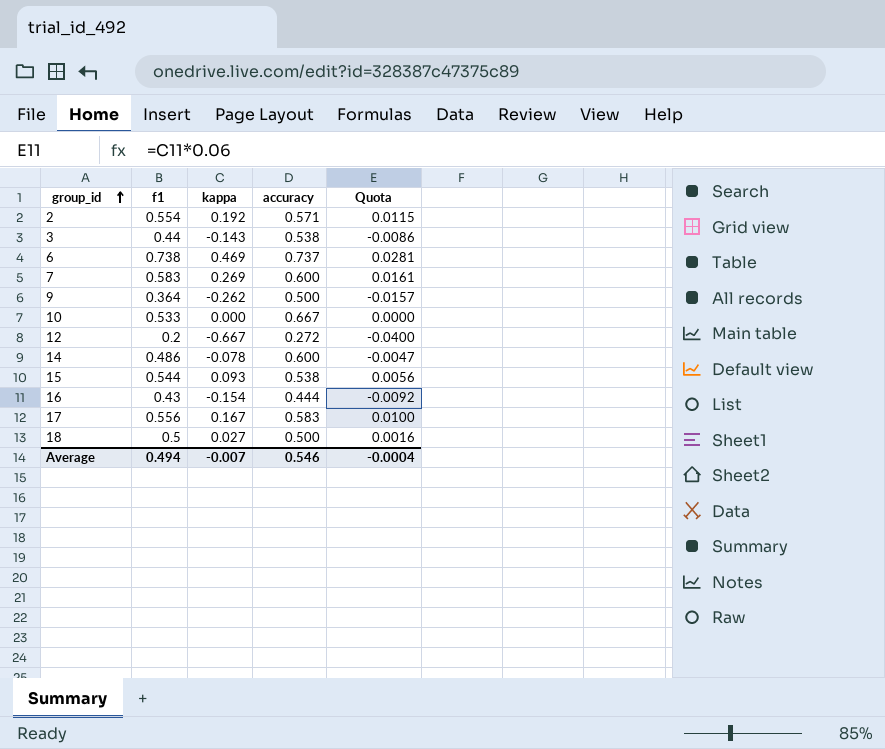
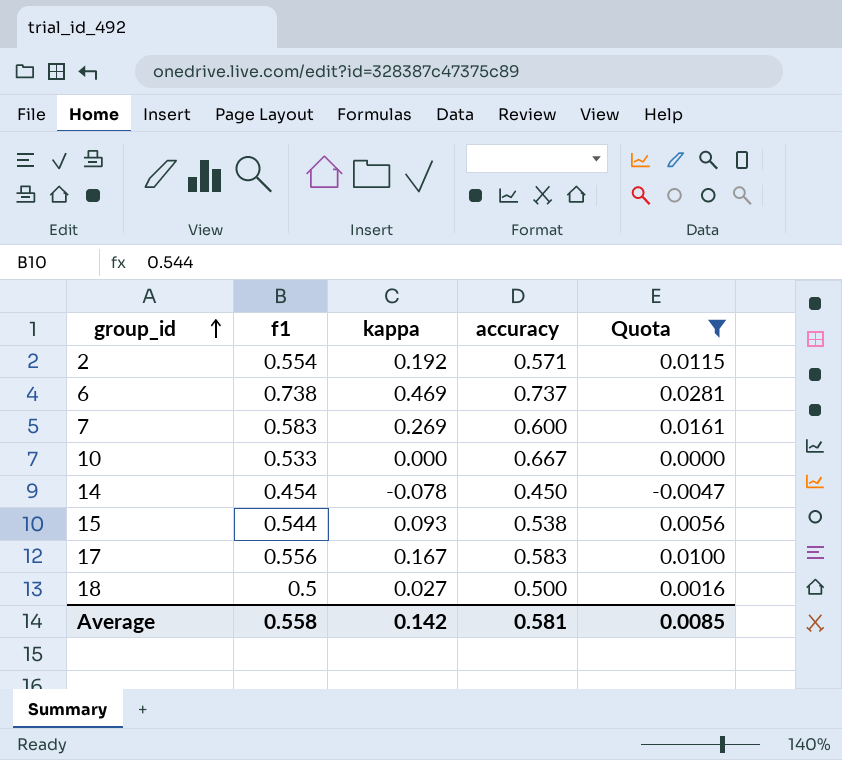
filter: none -> Quota >= -0.0047
14 | f1: 0.486 -> 0.454
14 | accuracy: 0.600 -> 0.450
Average | f1: 0.494 -> 0.558
Average | kappa: -0.007 -> 0.142
Average | accuracy: 0.546 -> 0.581
Average | Quota: -0.0004 -> 0.0085

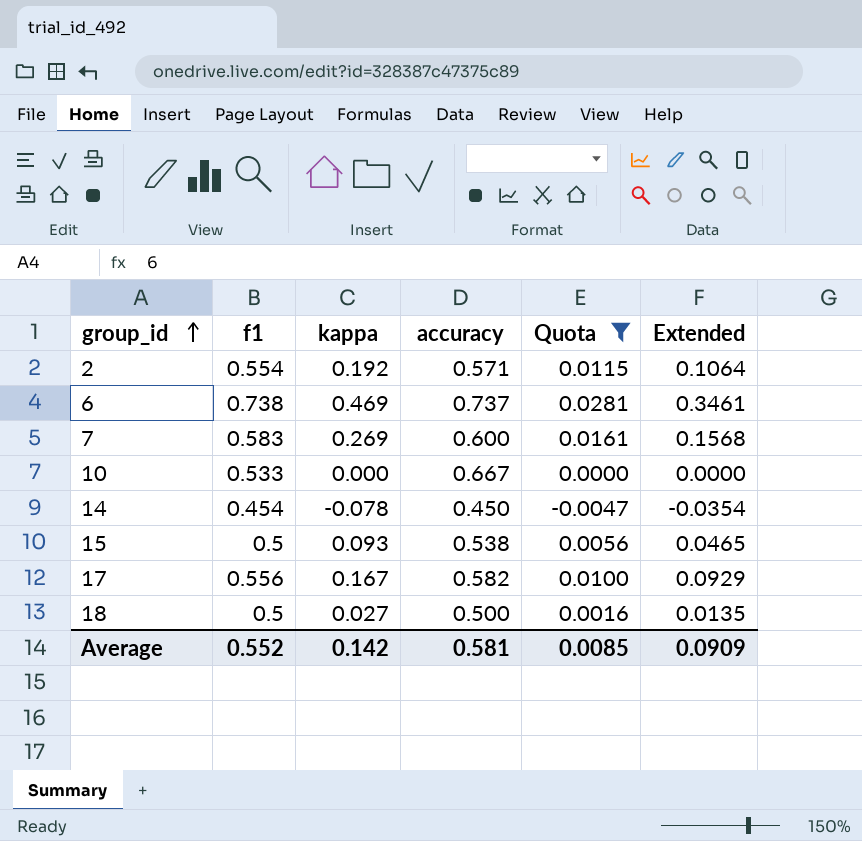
column Extended | formula: none -> [f1] * [kappa]
15 | f1: 0.544 -> 0.5
17 | accuracy: 0.583 -> 0.582
Average | f1: 0.558 -> 0.552

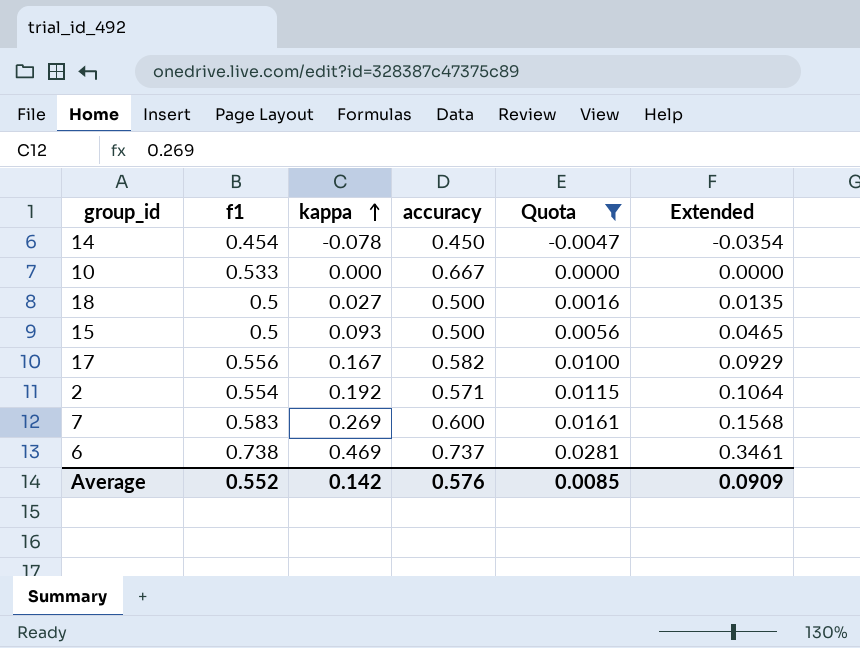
row order: group_id ascending -> kappa ascending
15 | accuracy: 0.538 -> 0.500
Average | accuracy: 0.581 -> 0.576

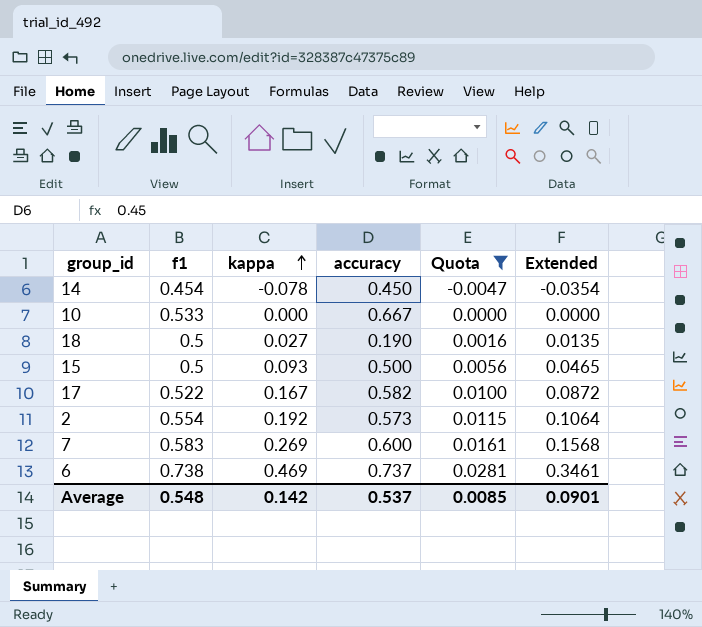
18 | accuracy: 0.500 -> 0.190
17 | f1: 0.556 -> 0.522
17 | Extended: 0.0929 -> 0.0872
2 | accuracy: 0.571 -> 0.573
Average | f1: 0.552 -> 0.548
Average | accuracy: 0.576 -> 0.537
Average | Extended: 0.0909 -> 0.0901

